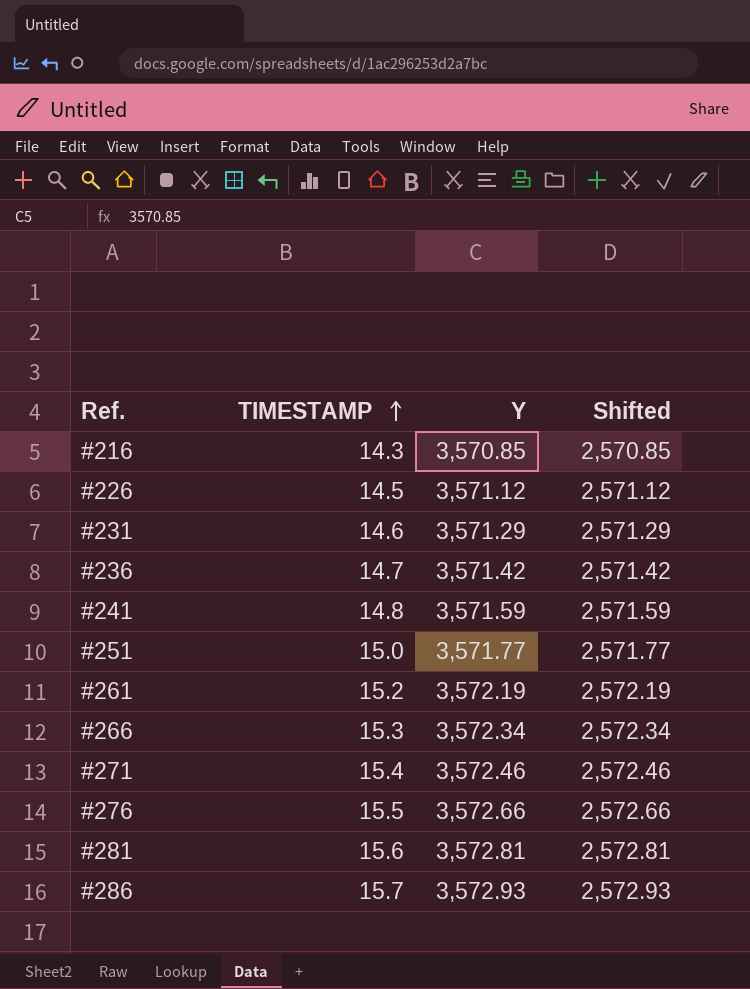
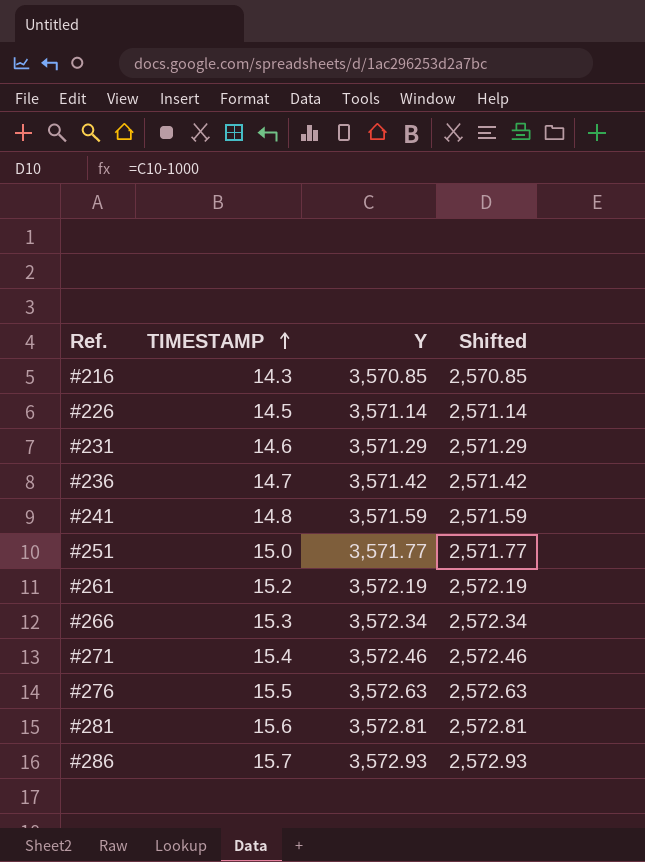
#226 | Y: 3,571.12 -> 3,571.14
#226 | Shifted: 2,571.12 -> 2,571.14
#276 | Y: 3,572.66 -> 3,572.63
#276 | Shifted: 2,572.66 -> 2,572.63

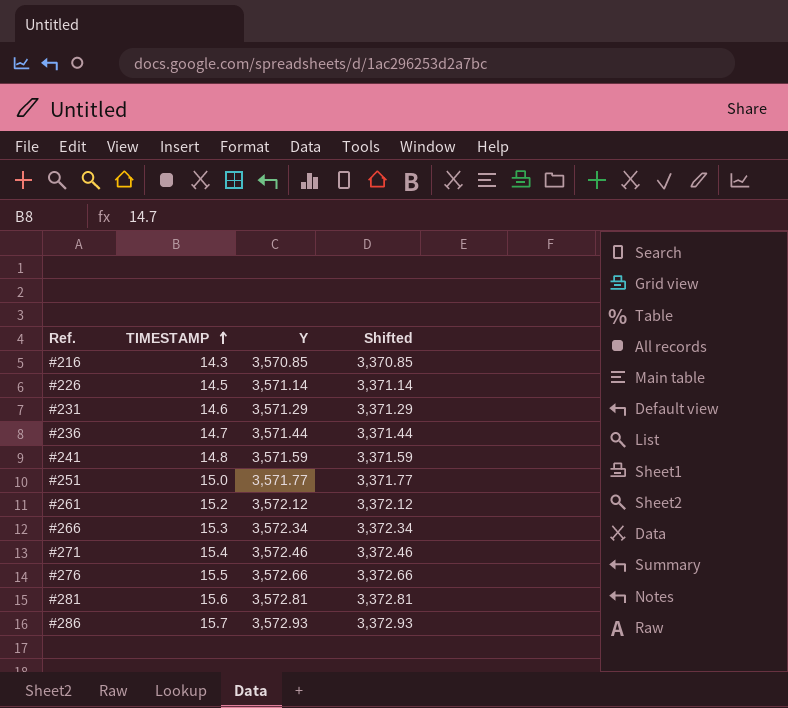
column Shifted | formula: [Y] - 1000 -> [Y] - 200
#236 | Y: 3,571.42 -> 3,571.44
#261 | Y: 3,572.19 -> 3,572.12
#276 | Y: 3,572.63 -> 3,572.66

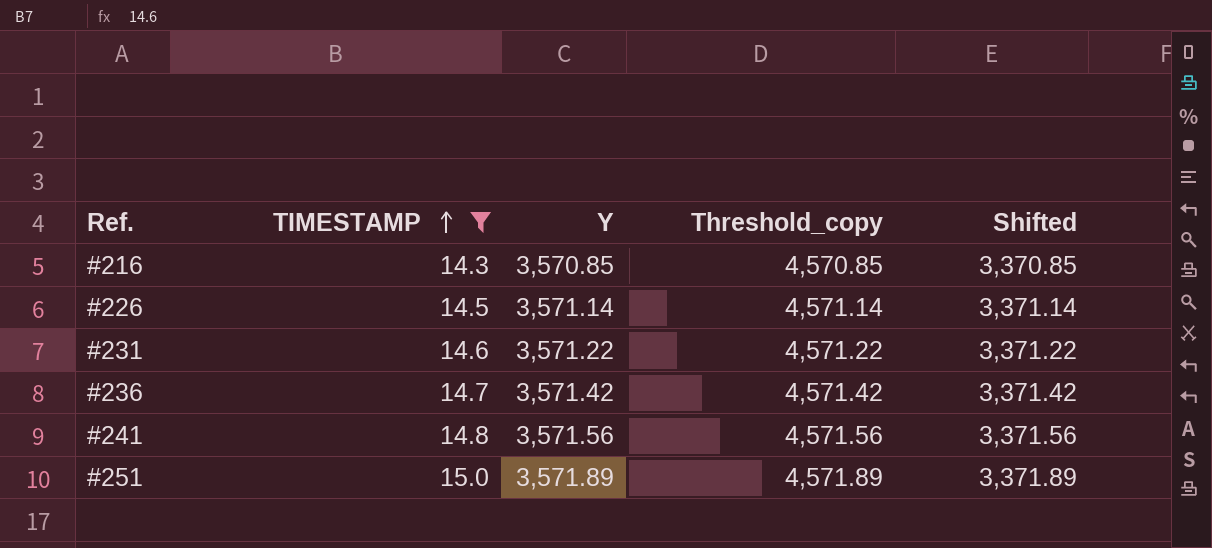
filter: none -> TIMESTAMP <= 15.0
column Threshold_copy | formula: none -> [Y] + 1000
#231 | Y: 3,571.29 -> 3,571.22
#231 | Shifted: 3,371.29 -> 3,371.22
#236 | Y: 3,571.44 -> 3,571.42
#236 | Shifted: 3,371.44 -> 3,371.42
#241 | Y: 3,571.59 -> 3,571.56
#241 | Shifted: 3,371.59 -> 3,371.56
#251 | Y: 3,571.77 -> 3,571.89
#251 | Shifted: 3,371.77 -> 3,371.89

